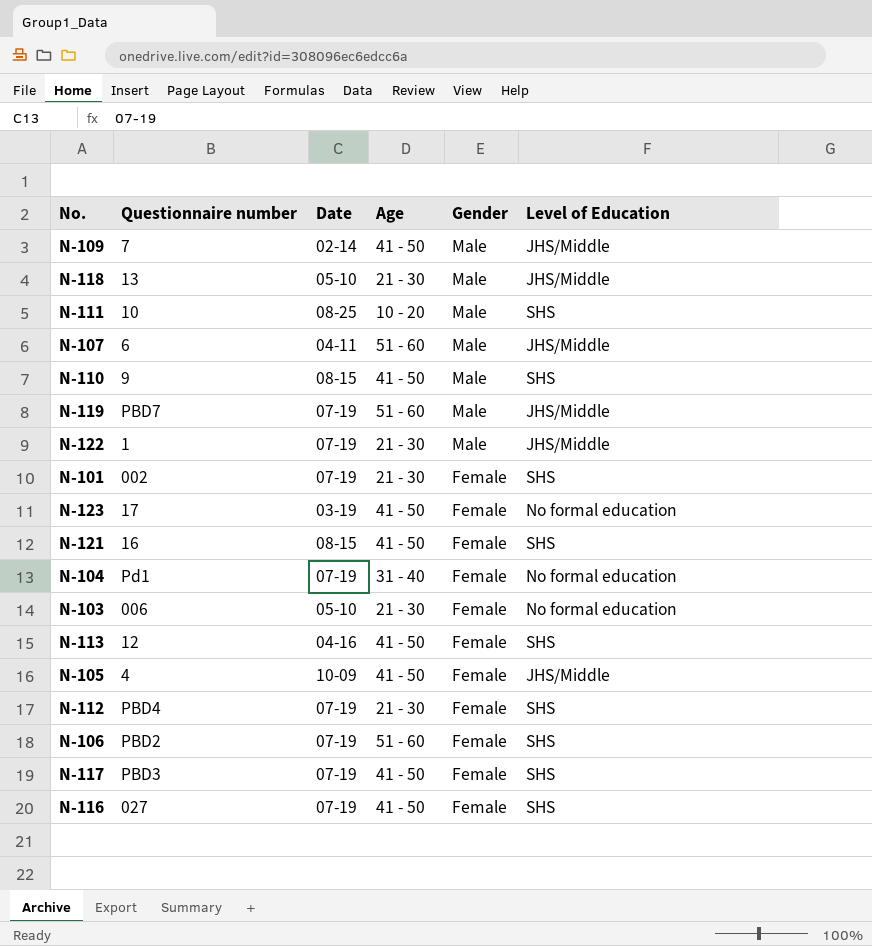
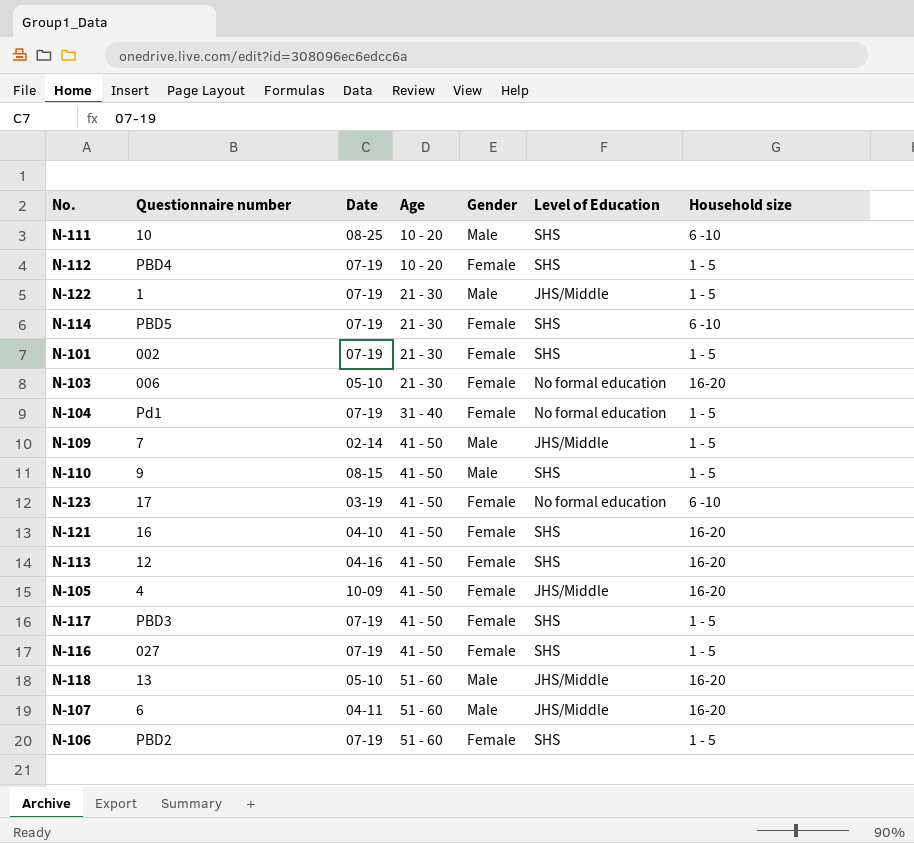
row order: Gender descending -> Age ascending
column Household size | position: none -> 7
row N-119: PBD7 | 07-19 | 51 - 60 | Male | JHS/Middle -> none
N-112 | Age: 21 - 30 -> 10 - 20
row N-114: none -> PBD5 | 07-19 | 21 - 30 | Female | SHS | 6 -10
N-121 | Date: 08-15 -> 04-10
N-118 | Age: 21 - 30 -> 51 - 60

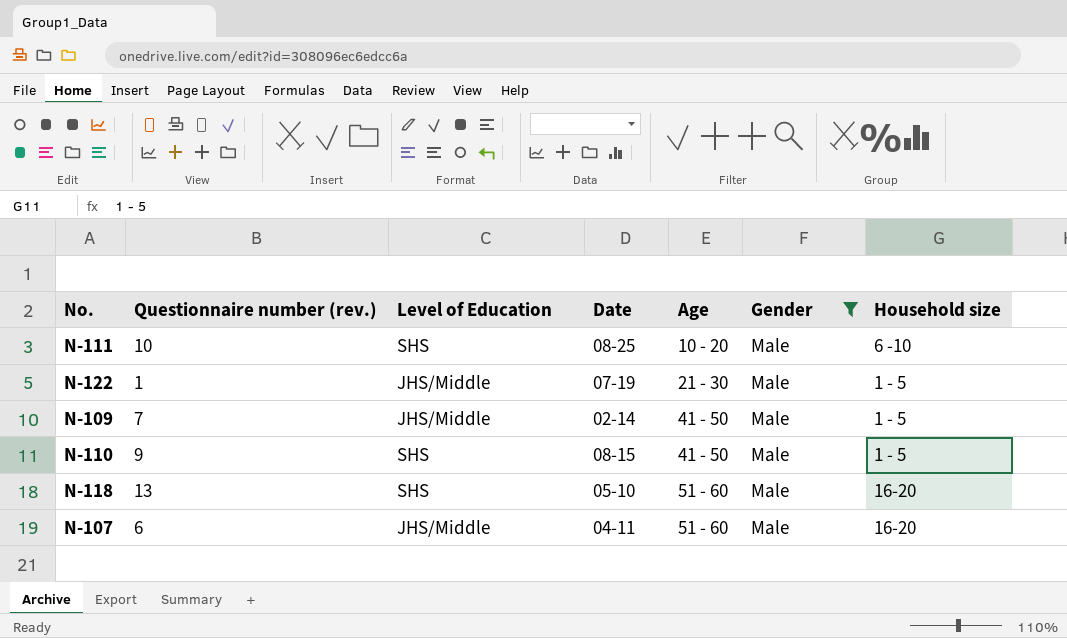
filter: none -> Gender = Male
column name: Questionnaire number -> Questionnaire number (rev.)
column Level of Education | position: 6 -> 3
N-118 | Level of Education: JHS/Middle -> SHS

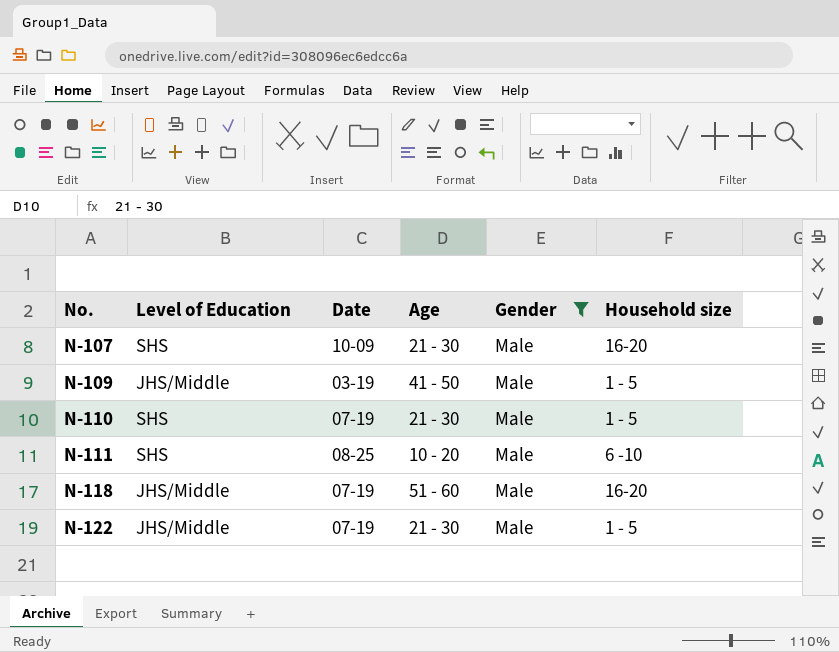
row order: Age ascending -> No. ascending
column Questionnaire number (rev.) | position: 2 -> none
N-107 | Level of Education: JHS/Middle -> SHS
N-107 | Date: 04-11 -> 10-09
N-107 | Age: 51 - 60 -> 21 - 30
N-109 | Date: 02-14 -> 03-19
N-110 | Date: 08-15 -> 07-19
N-110 | Age: 41 - 50 -> 21 - 30
N-118 | Level of Education: SHS -> JHS/Middle
N-118 | Date: 05-10 -> 07-19

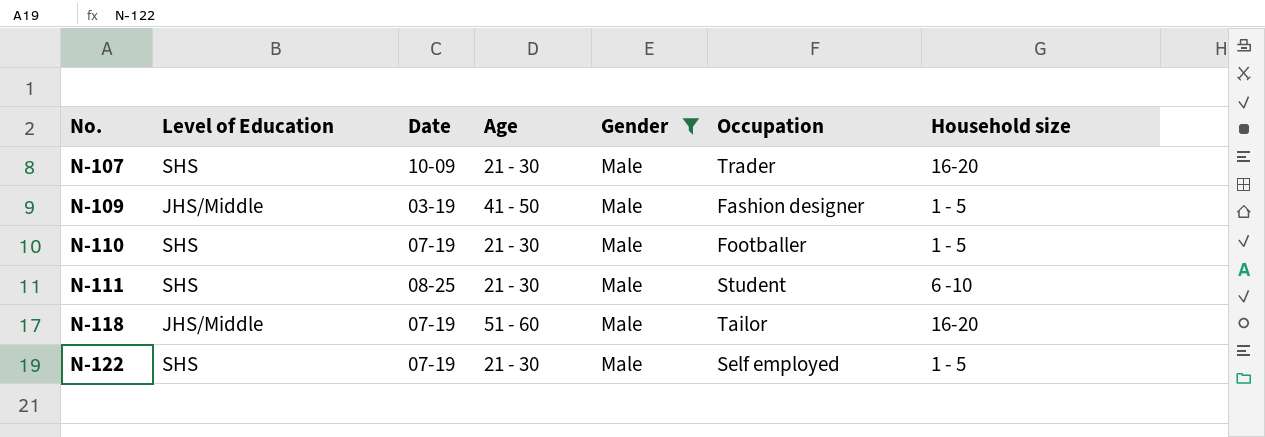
column Occupation | position: none -> 6
N-111 | Age: 10 - 20 -> 21 - 30
N-122 | Level of Education: JHS/Middle -> SHS

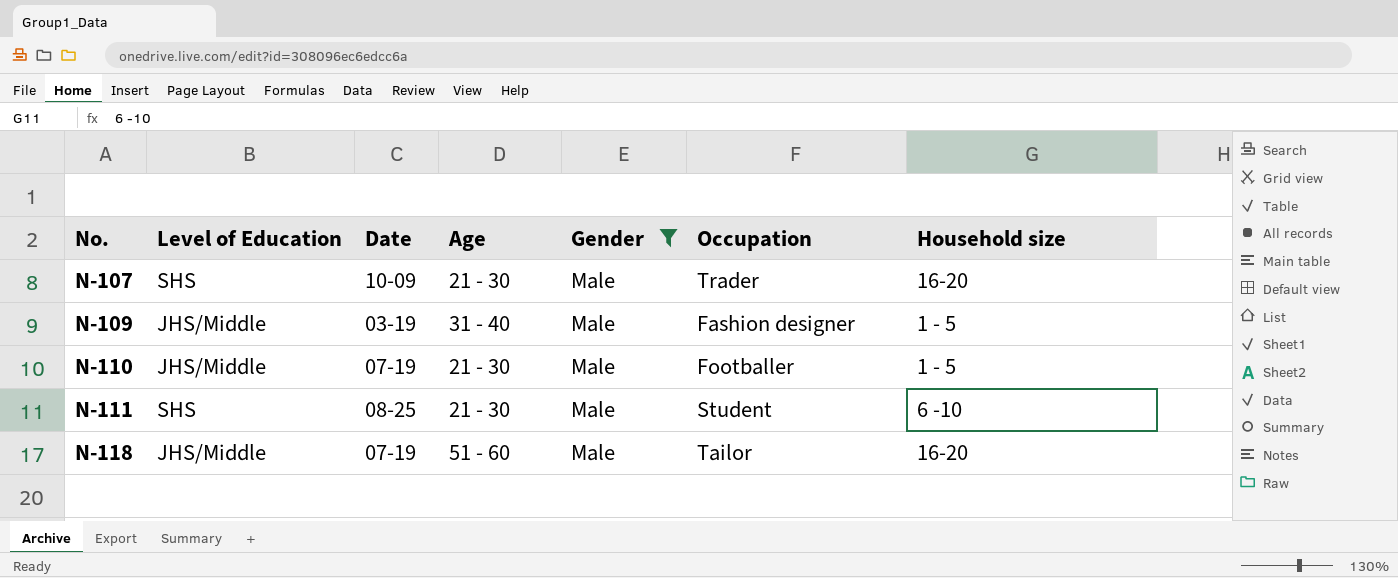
row N-122: SHS | 07-19 | 21 - 30 | Male | Self employed | 1 - 5 -> none
N-109 | Age: 41 - 50 -> 31 - 40
N-110 | Level of Education: SHS -> JHS/Middle

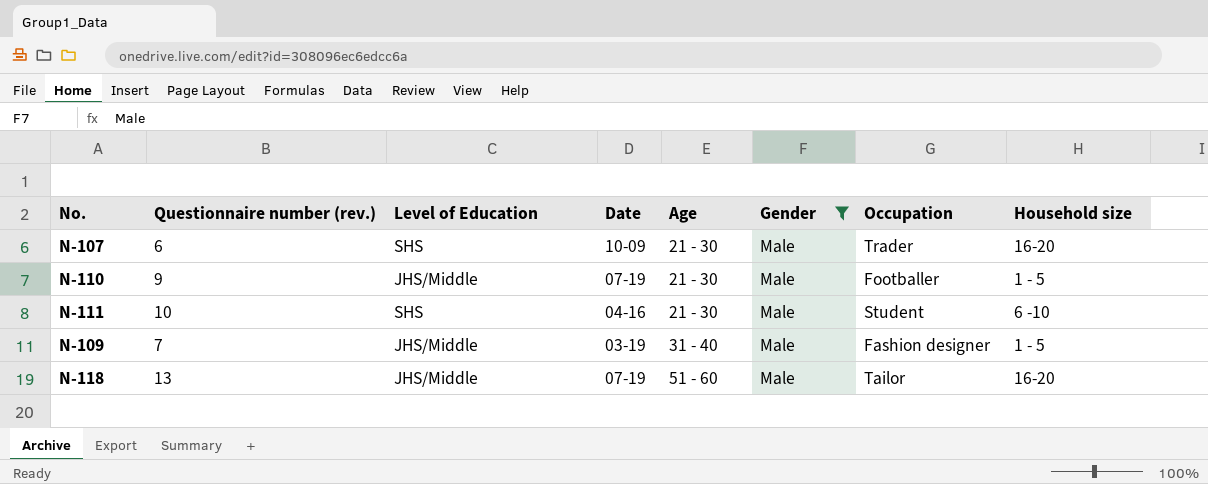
row order: No. ascending -> Age ascending
column Questionnaire number (rev.) | position: none -> 2
N-111 | Date: 08-25 -> 04-16

